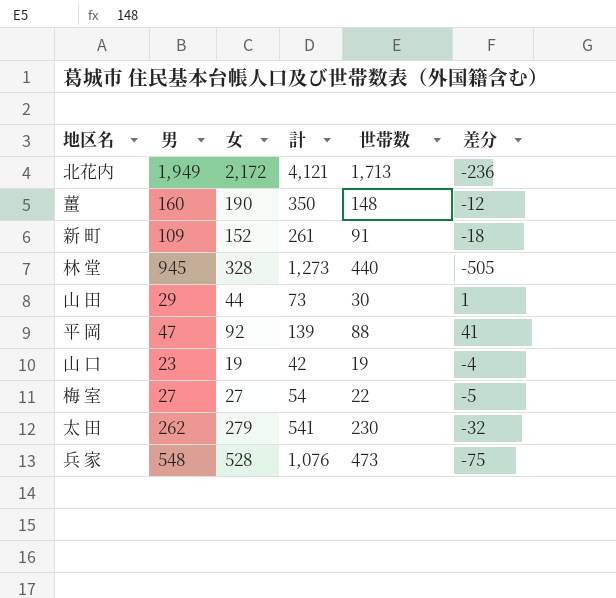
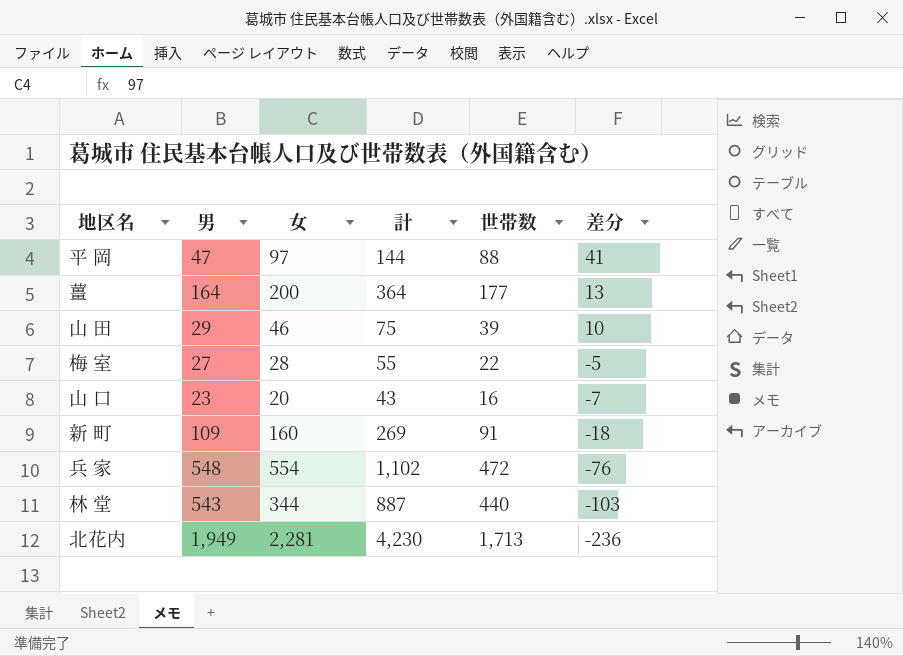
row order: none -> 差分 descending
row 太 田: 262 | 279 | 541 | 230 | -32 -> none
平 岡 | 女: 92 -> 97
平 岡 | 計: 139 -> 144
薑 | 男: 160 -> 164
薑 | 女: 190 -> 200
薑 | 計: 350 -> 364
薑 | 世帯数: 148 -> 177
薑 | 差分: -12 -> 13
山 田 | 女: 44 -> 46
山 田 | 計: 73 -> 75
山 田 | 世帯数: 30 -> 39
山 田 | 差分: 1 -> 10
梅 室 | 女: 27 -> 28
梅 室 | 計: 54 -> 55
山 口 | 女: 19 -> 20
山 口 | 計: 42 -> 43
山 口 | 世帯数: 19 -> 16
山 口 | 差分: -4 -> -7
新 町 | 女: 152 -> 160
新 町 | 計: 261 -> 269
兵 家 | 女: 528 -> 554
兵 家 | 計: 1,076 -> 1,102
兵 家 | 世帯数: 473 -> 472
兵 家 | 差分: -75 -> -76
林 堂 | 男: 945 -> 543
林 堂 | 女: 328 -> 344
林 堂 | 計: 1,273 -> 887
林 堂 | 差分: -505 -> -103
北花内 | 女: 2,172 -> 2,281
北花内 | 計: 4,121 -> 4,230

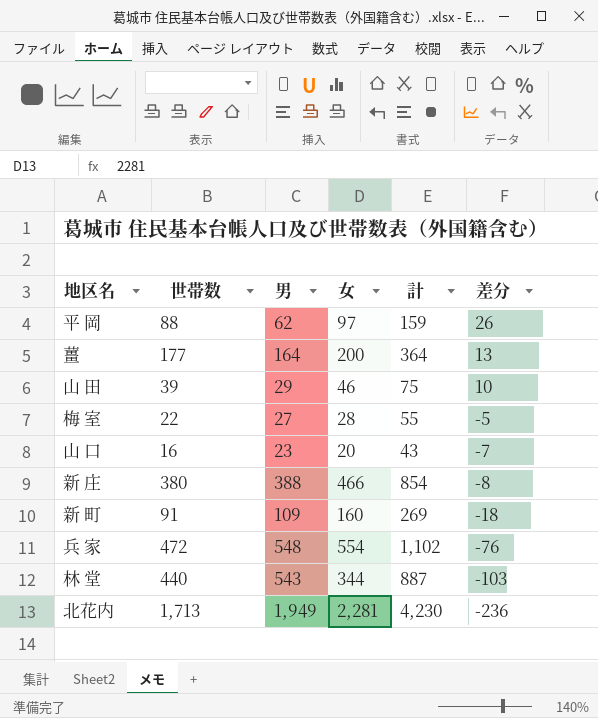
column 世帯数 | position: 5 -> 2
平 岡 | 男: 47 -> 62
平 岡 | 計: 144 -> 159
平 岡 | 差分: 41 -> 26
row 新 庄: none -> 380 | 388 | 466 | 854 | -8

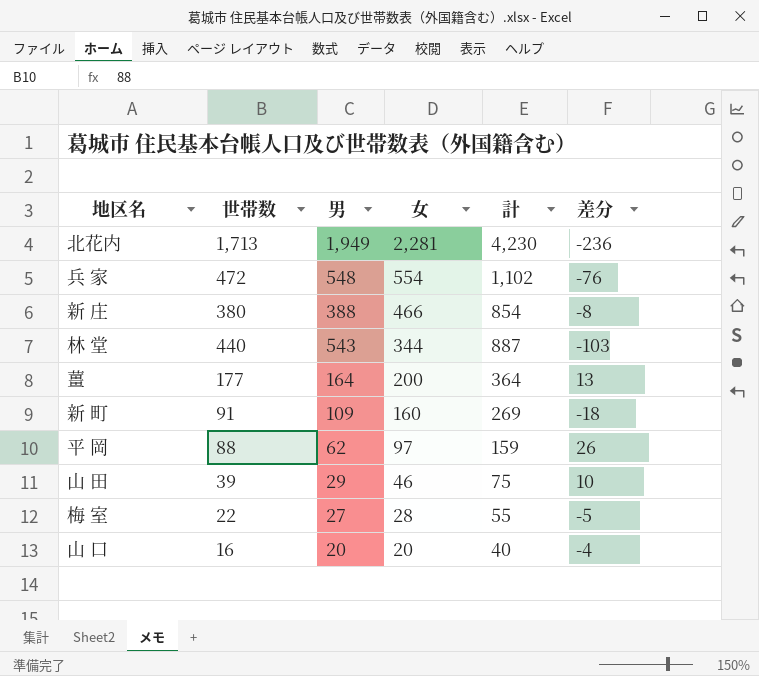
row order: 差分 descending -> 女 descending
山 口 | 男: 23 -> 20
山 口 | 計: 43 -> 40
山 口 | 差分: -7 -> -4

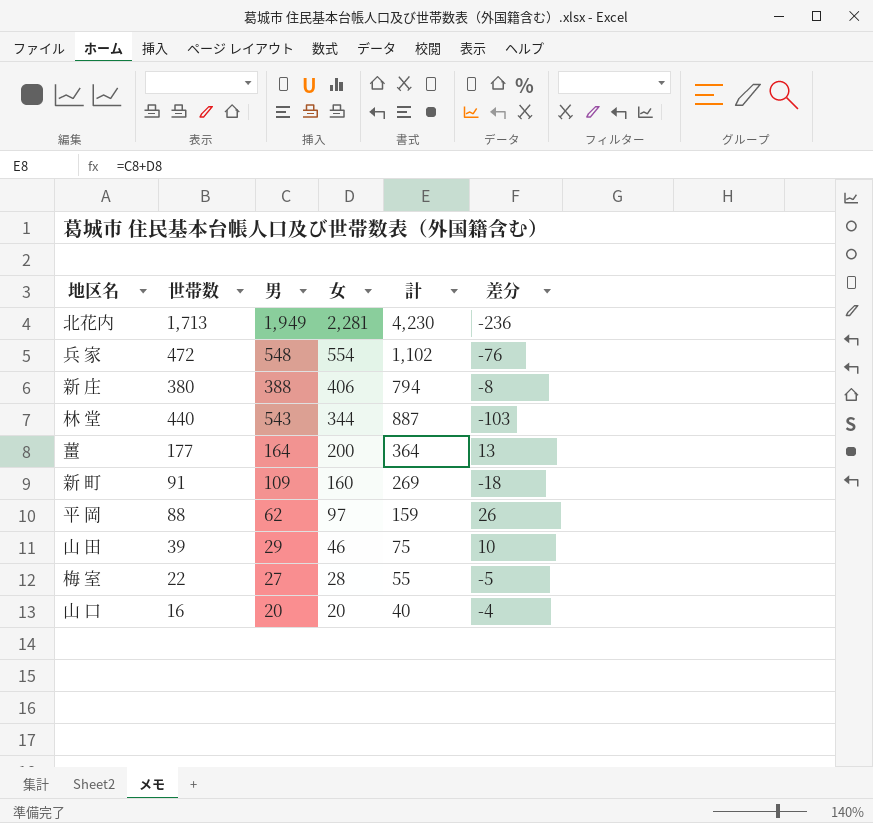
新 庄 | 女: 466 -> 406
新 庄 | 計: 854 -> 794

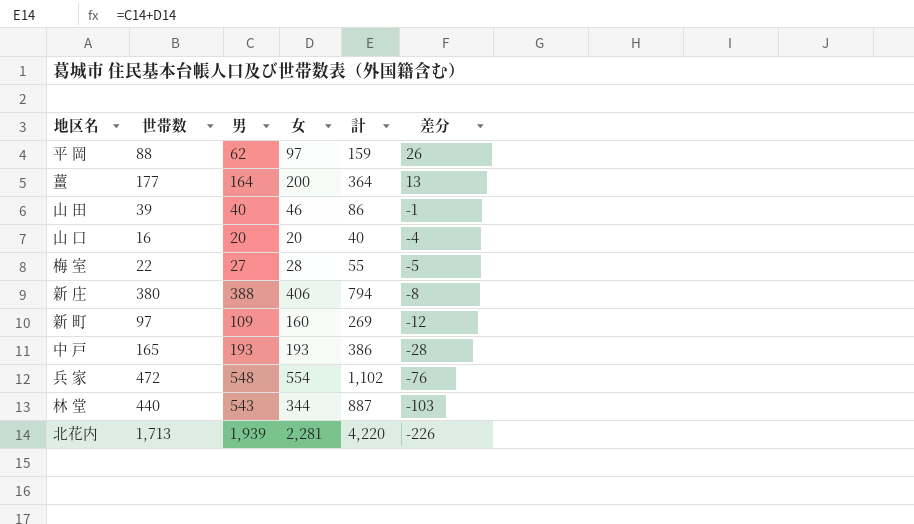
row order: 女 descending -> 差分 descending
山 田 | 男: 29 -> 40
山 田 | 計: 75 -> 86
山 田 | 差分: 10 -> -1
新 町 | 世帯数: 91 -> 97
新 町 | 差分: -18 -> -12
row 中 戸: none -> 165 | 193 | 193 | 386 | -28
北花内 | 男: 1,949 -> 1,939
北花内 | 計: 4,230 -> 4,220
北花内 | 差分: -236 -> -226

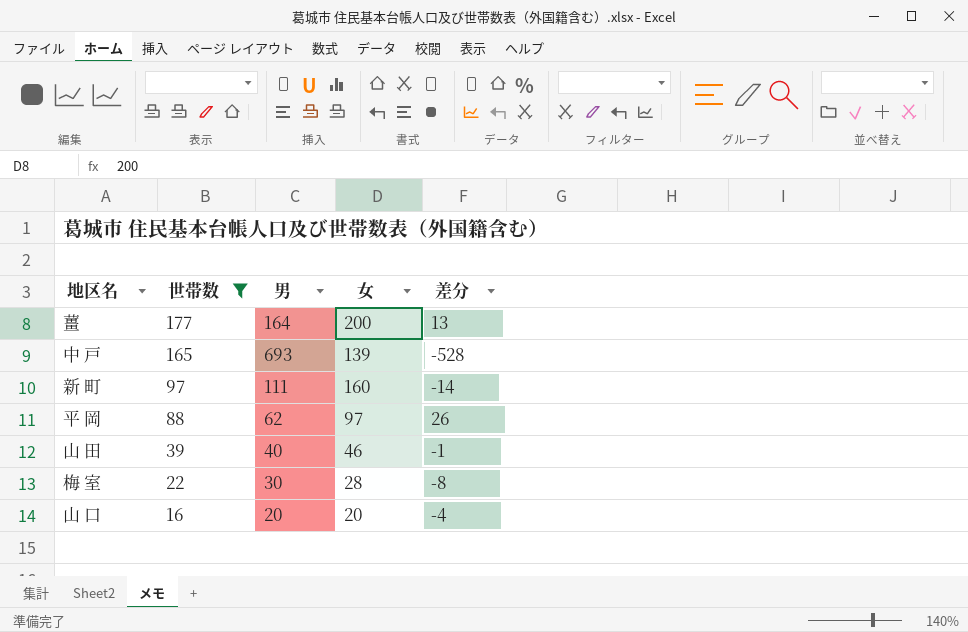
filter: none -> 世帯数 <= 177
row order: 差分 descending -> 世帯数 descending
column 計 | formula: [男] + [女] -> none
中 戸 | 男: 193 -> 693
中 戸 | 女: 193 -> 139
中 戸 | 差分: -28 -> -528
新 町 | 男: 109 -> 111
新 町 | 差分: -12 -> -14
梅 室 | 男: 27 -> 30
梅 室 | 差分: -5 -> -8

